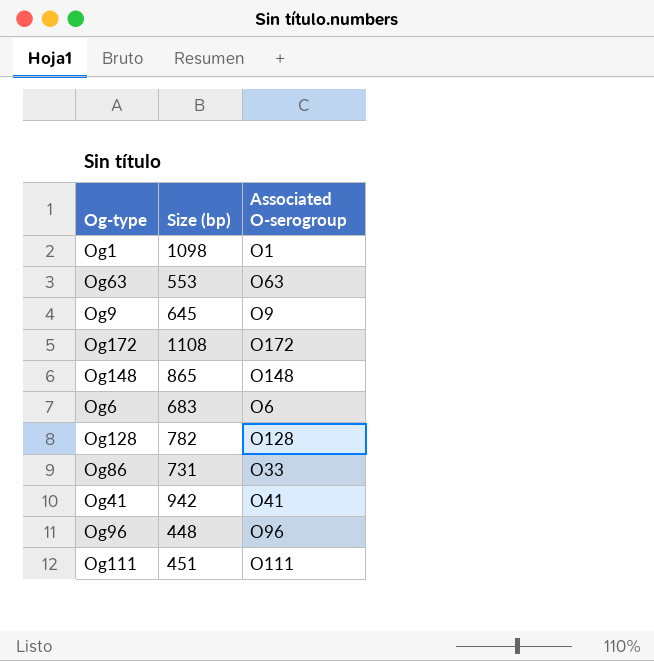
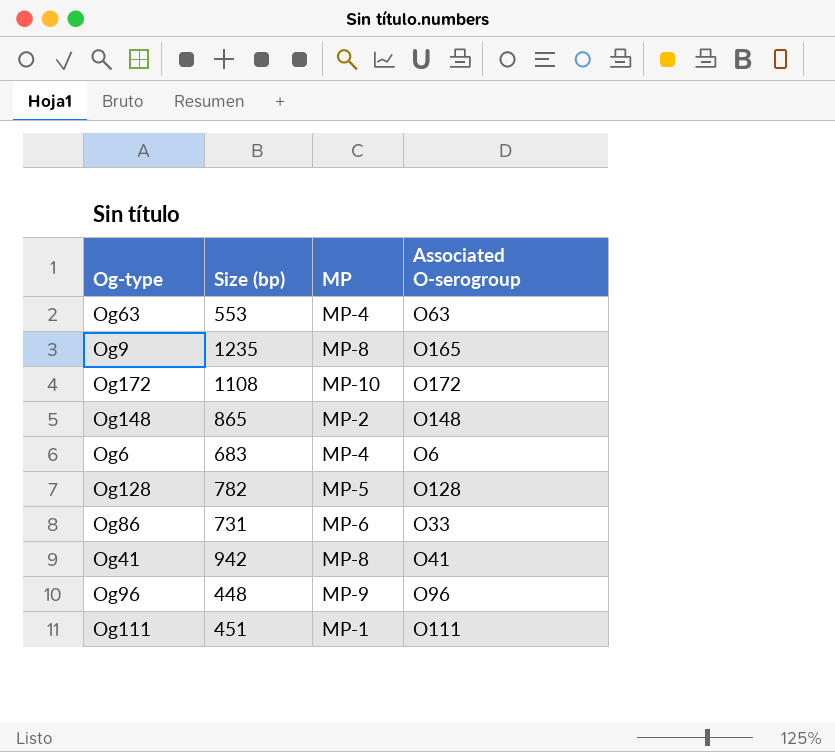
column MP | position: none -> 3
row Og1: 1098 | O1 -> none
Og9 | Size (bp): 645 -> 1235
Og9 | Associated O-serogroup: O9 -> O165

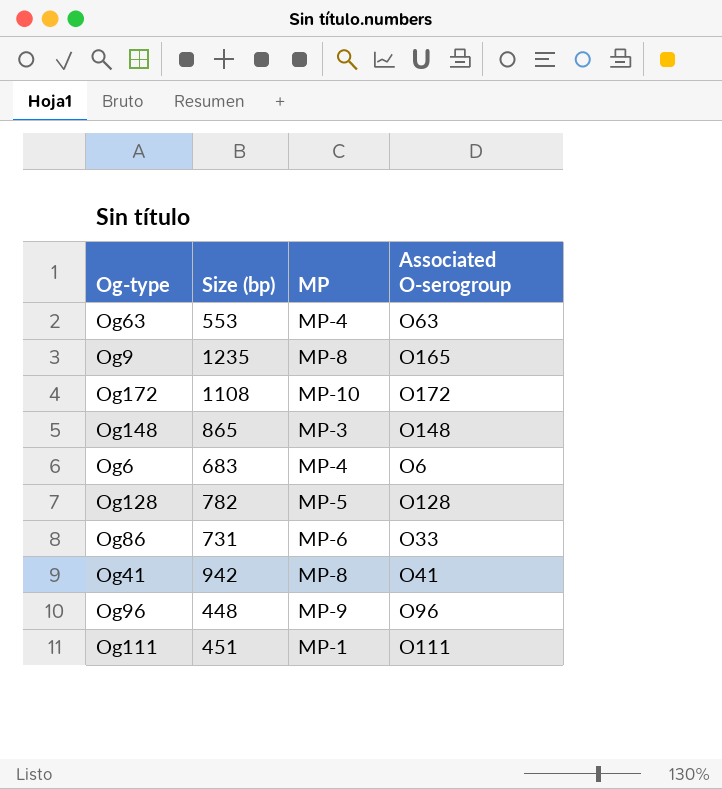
Og148 | MP: MP-2 -> MP-3

